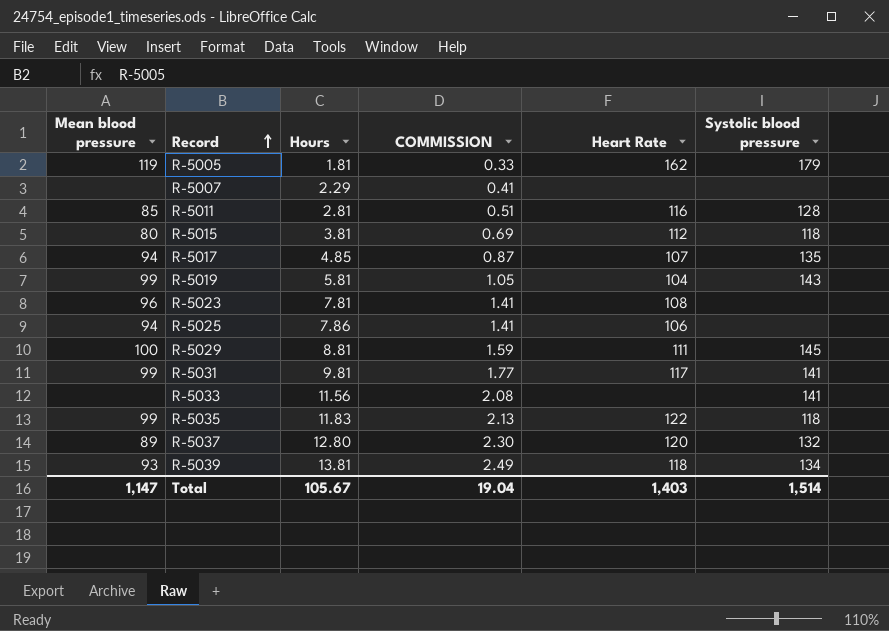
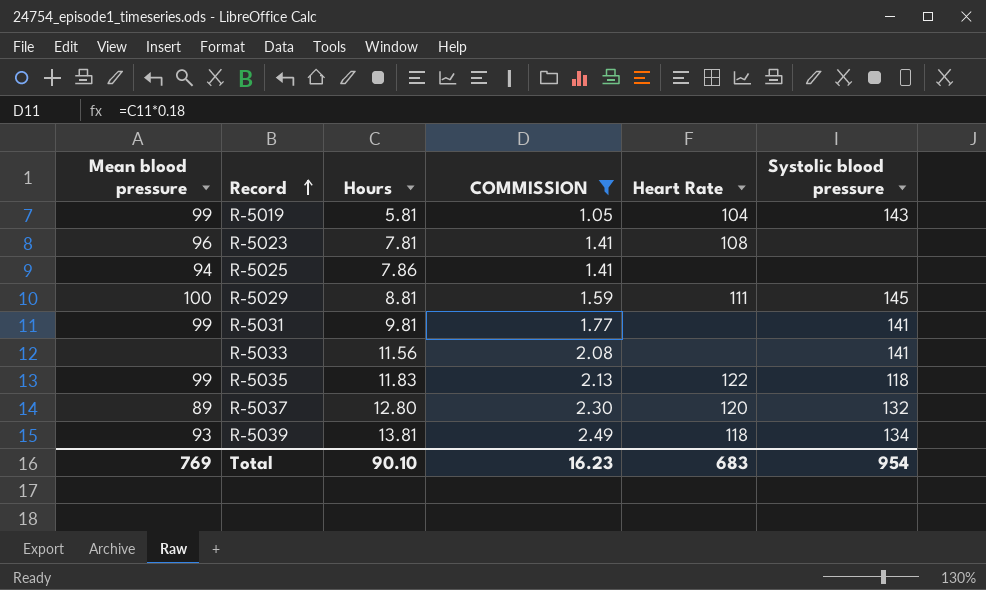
filter: none -> COMMISSION >= 1.05
R-5025 | Heart Rate: 106 -> none
R-5031 | Heart Rate: 117 -> none
Total | Mean blood pressure: 1,147 -> 769
Total | Hours: 105.67 -> 90.10
Total | COMMISSION: 19.04 -> 16.23
Total | Heart Rate: 1,403 -> 683
Total | Systolic blood pressure: 1,514 -> 954

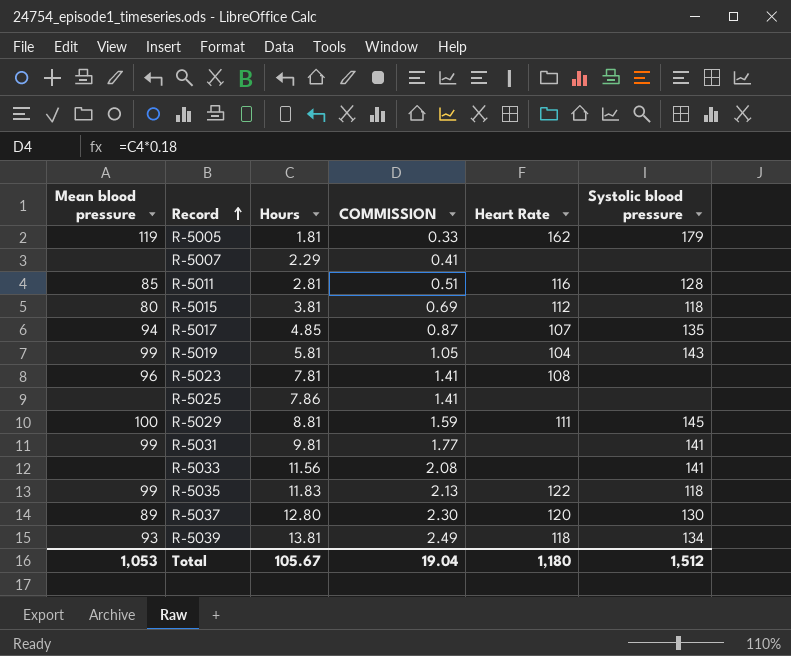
filter: COMMISSION >= 1.05 -> none
R-5025 | Mean blood pressure: 94 -> none
R-5037 | Systolic blood pressure: 132 -> 130
Total | Mean blood pressure: 769 -> 1,053
Total | Hours: 90.10 -> 105.67
Total | COMMISSION: 16.23 -> 19.04
Total | Heart Rate: 683 -> 1,180
Total | Systolic blood pressure: 954 -> 1,512

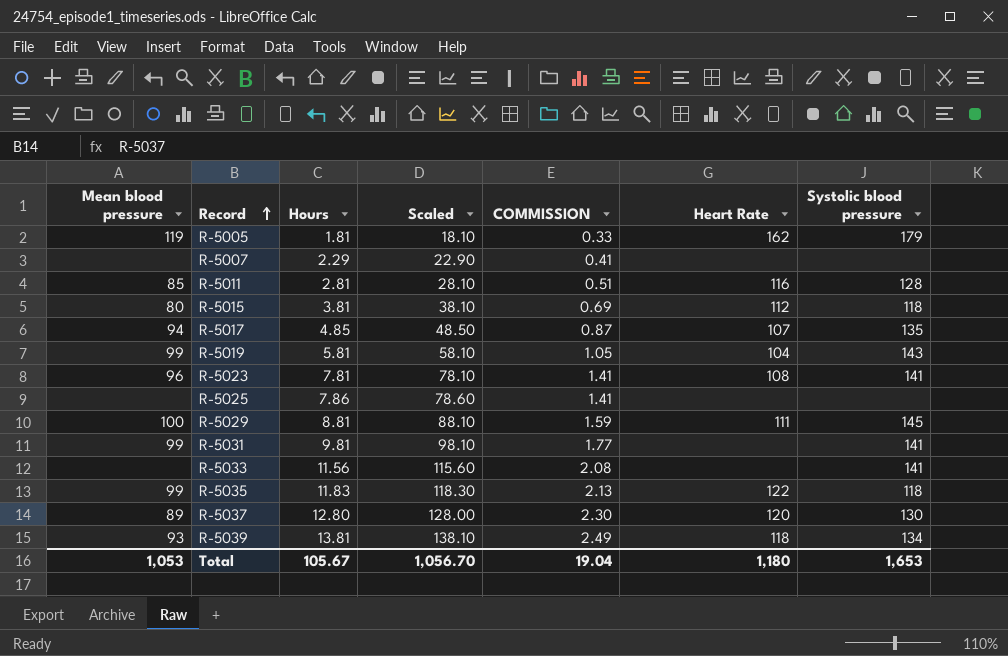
column Scaled | formula: none -> [Hours] * 10
R-5023 | Systolic blood pressure: none -> 141
Total | Systolic blood pressure: 1,512 -> 1,653

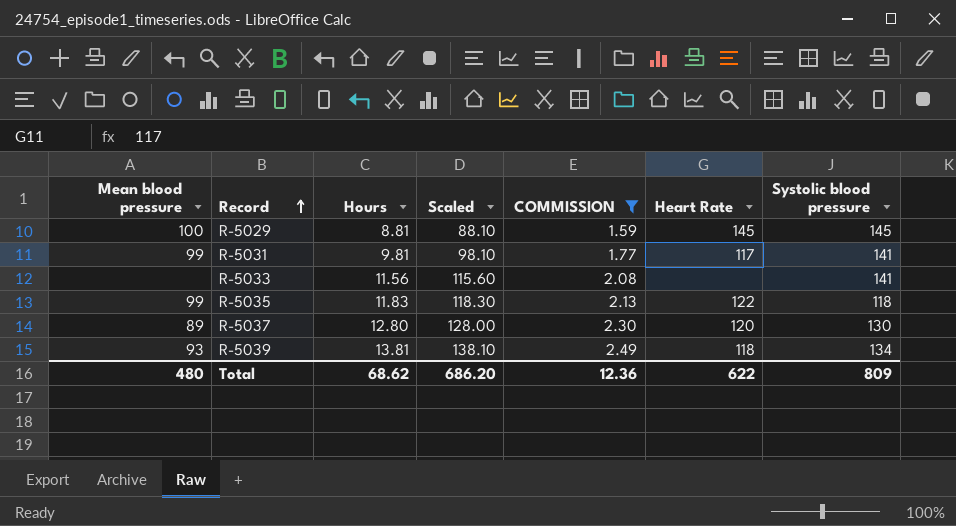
filter: none -> COMMISSION >= 1.59
R-5029 | Heart Rate: 111 -> 145
R-5031 | Heart Rate: none -> 117
Total | Mean blood pressure: 1,053 -> 480
Total | Hours: 105.67 -> 68.62
Total | Scaled: 1,056.70 -> 686.20
Total | COMMISSION: 19.04 -> 12.36
Total | Heart Rate: 1,180 -> 622
Total | Systolic blood pressure: 1,653 -> 809

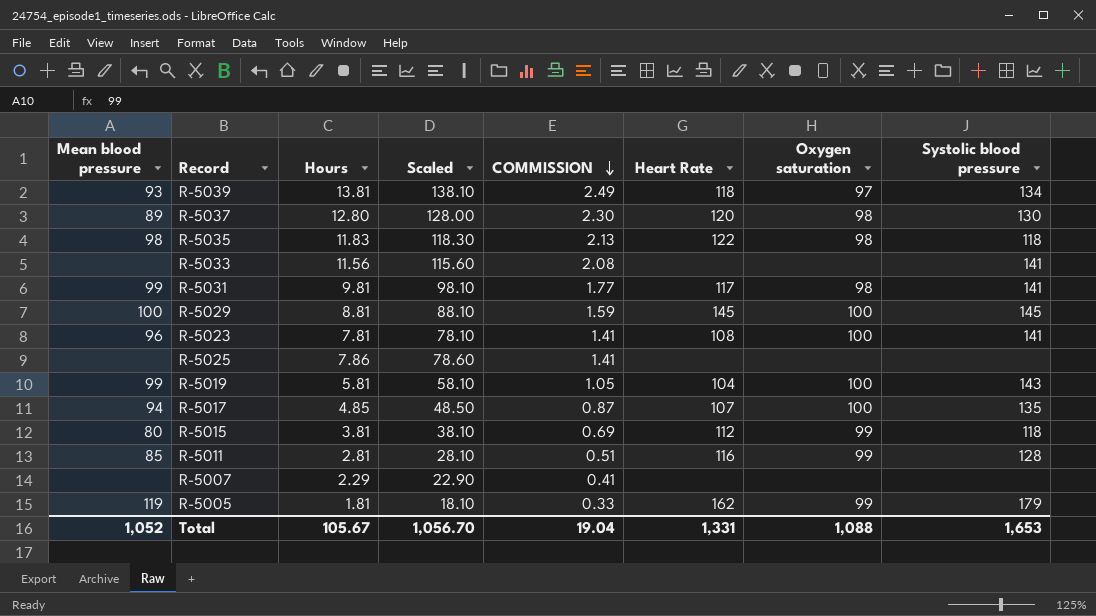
filter: COMMISSION >= 1.59 -> none
row order: Record ascending -> COMMISSION descending
column Oxygen saturation | position: none -> 7
R-5035 | Mean blood pressure: 99 -> 98
Total | Mean blood pressure: 480 -> 1,052
Total | Hours: 68.62 -> 105.67
Total | Scaled: 686.20 -> 1,056.70
Total | COMMISSION: 12.36 -> 19.04
Total | Heart Rate: 622 -> 1,331
Total | Systolic blood pressure: 809 -> 1,653

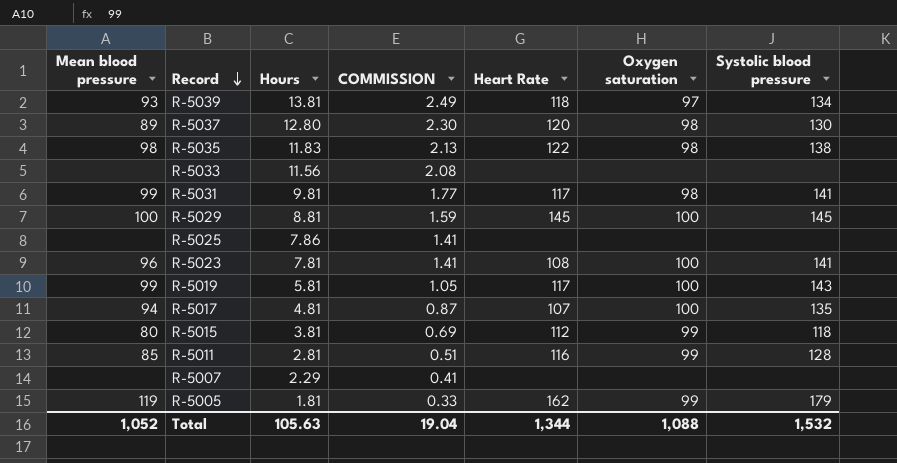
row order: COMMISSION descending -> Record descending
column Scaled | formula: [Hours] * 10 -> none
R-5035 | Systolic blood pressure: 118 -> 138
R-5033 | Systolic blood pressure: 141 -> none
R-5019 | Heart Rate: 104 -> 117
R-5017 | Hours: 4.85 -> 4.81
Total | Hours: 105.67 -> 105.63
Total | Heart Rate: 1,331 -> 1,344
Total | Systolic blood pressure: 1,653 -> 1,532

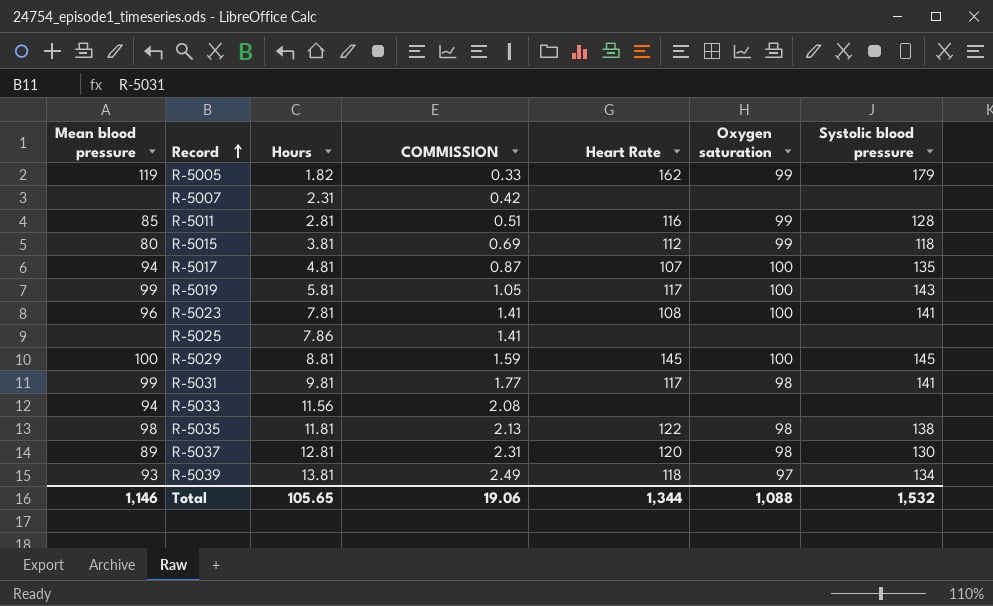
row order: Record descending -> Record ascending
R-5005 | Hours: 1.81 -> 1.82
R-5007 | Hours: 2.29 -> 2.31
R-5007 | COMMISSION: 0.41 -> 0.42
R-5033 | Mean blood pressure: none -> 94
R-5035 | Hours: 11.83 -> 11.81
R-5037 | Hours: 12.80 -> 12.81
R-5037 | COMMISSION: 2.30 -> 2.31
Total | Mean blood pressure: 1,052 -> 1,146
Total | Hours: 105.63 -> 105.65
Total | COMMISSION: 19.04 -> 19.06

